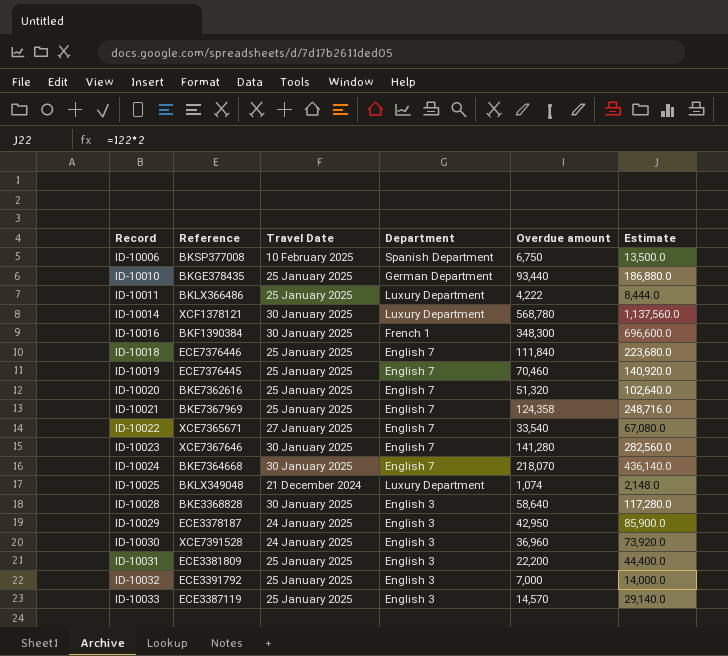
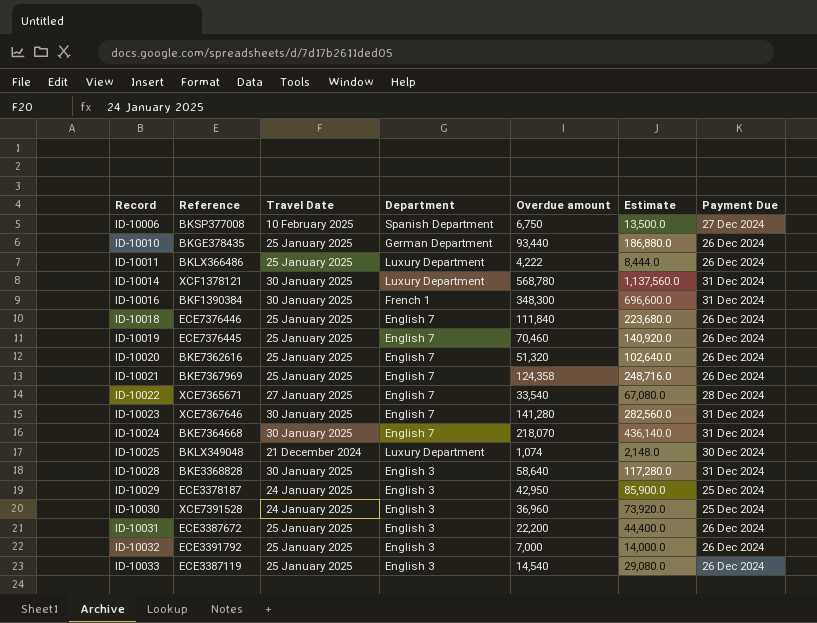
column Payment Due | position: none -> 7
ID-10031 | Reference: ECE3381809 -> ECE3387672
ID-10033 | Overdue amount: 14,570 -> 14,540
ID-10033 | Estimate: 29,140.0 -> 29,080.0

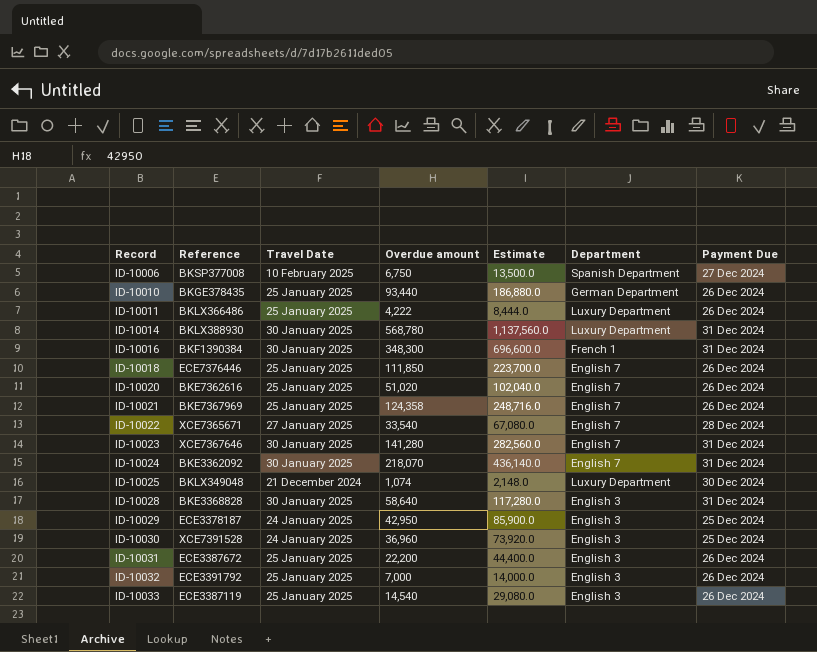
column Department | position: 4 -> 6
row ID-10019: ECE7376445 | 25 January 2025 | English 7 | 70,460 | 140,920.0 | 26 Dec 2024 -> none
ID-10014 | Reference: XCF1378121 -> BKLX388930
ID-10018 | Overdue amount: 111,840 -> 111,850
ID-10018 | Estimate: 223,680.0 -> 223,700.0
ID-10020 | Overdue amount: 51,320 -> 51,020
ID-10020 | Estimate: 102,640.0 -> 102,040.0
ID-10024 | Reference: BKE7364668 -> BKE3362092

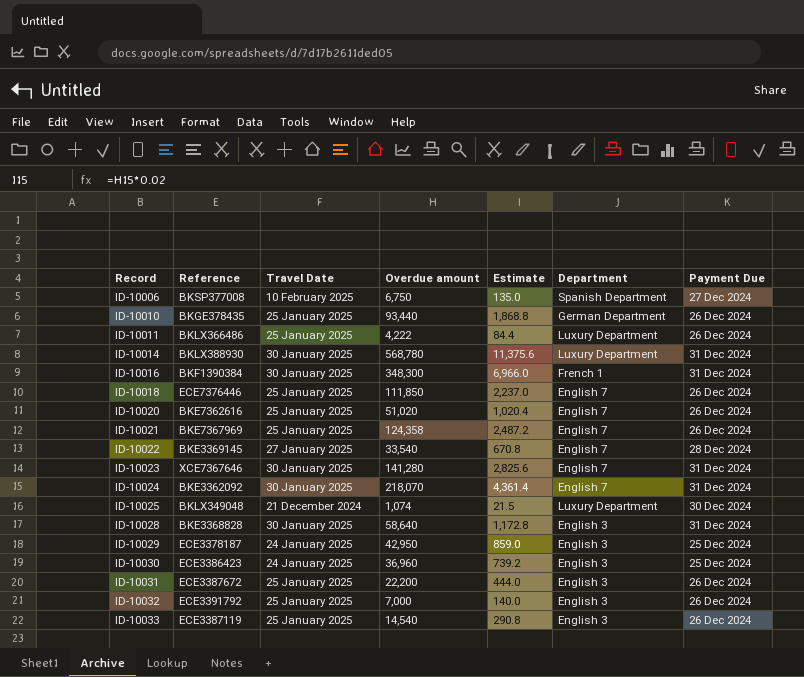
column Estimate | formula: [Overdue amount] * 2 -> [Overdue amount] * 0.02
ID-10022 | Reference: XCE7365671 -> BKE3369145
ID-10030 | Reference: XCE7391528 -> ECE3386423

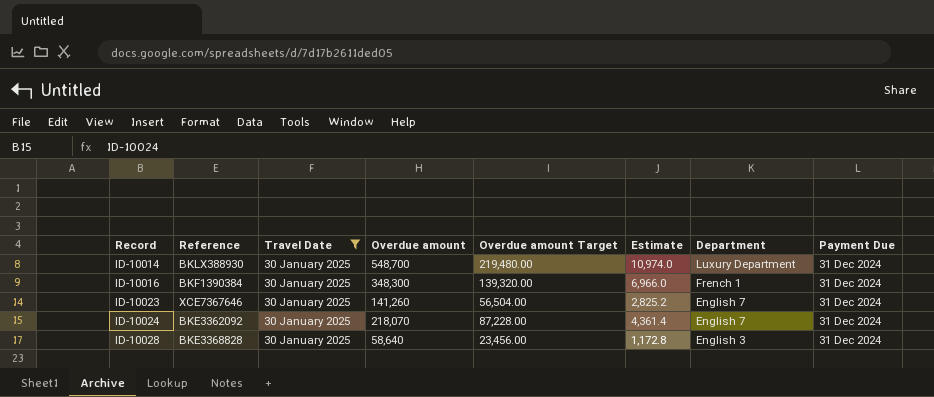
filter: none -> Travel Date = 30 January 2025
column Overdue amount Target | formula: none -> [Overdue amount] * 0.4
ID-10014 | Overdue amount: 568,780 -> 548,700
ID-10014 | Estimate: 11,375.6 -> 10,974.0
ID-10023 | Overdue amount: 141,280 -> 141,260
ID-10023 | Estimate: 2,825.6 -> 2,825.2

